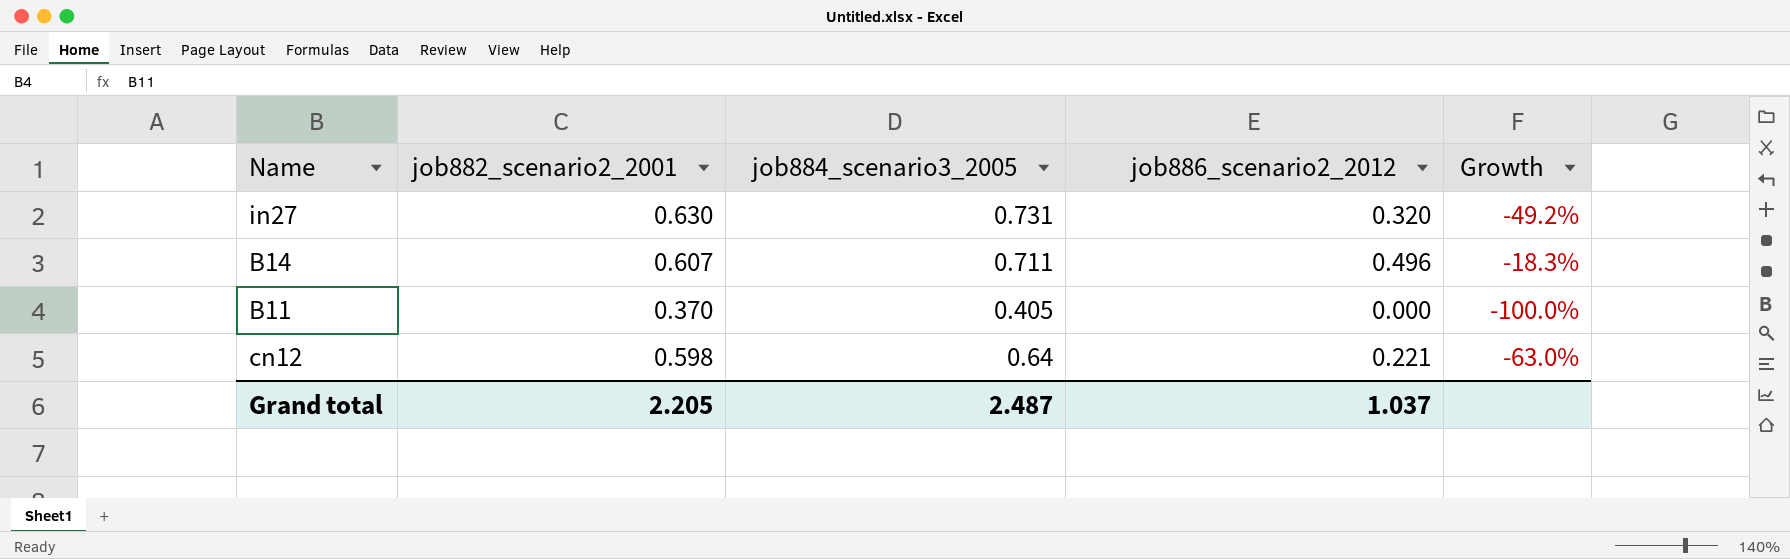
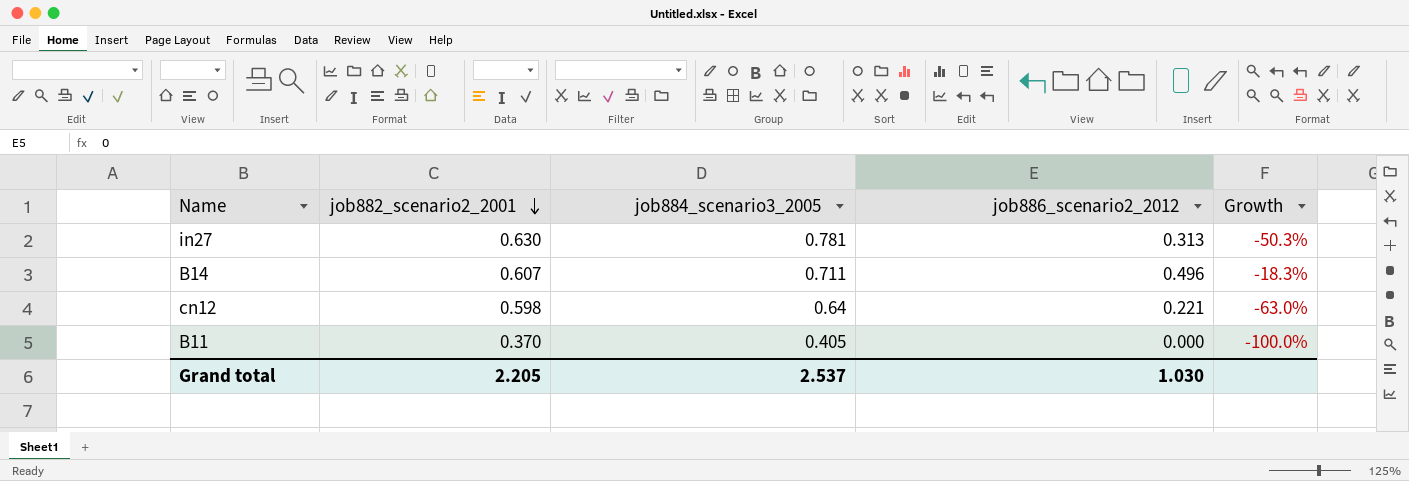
row order: none -> job882_scenario2_2001 descending
in27 | job884_scenario3_2005: 0.731 -> 0.781
in27 | job886_scenario2_2012: 0.320 -> 0.313
in27 | Growth: -49.2% -> -50.3%
Grand total | job884_scenario3_2005: 2.487 -> 2.537
Grand total | job886_scenario2_2012: 1.037 -> 1.030

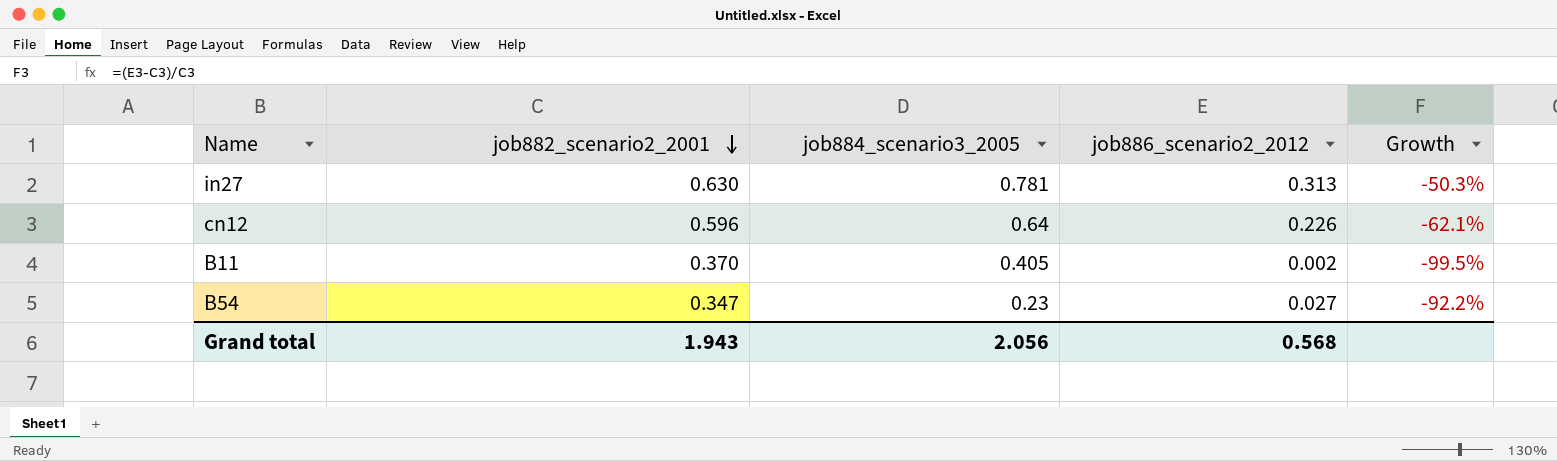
row B14: 0.607 | 0.711 | 0.496 | -18.3% -> none
cn12 | job882_scenario2_2001: 0.598 -> 0.596
cn12 | job886_scenario2_2012: 0.221 -> 0.226
cn12 | Growth: -63.0% -> -62.1%
B11 | job886_scenario2_2012: 0.000 -> 0.002
B11 | Growth: -100.0% -> -99.5%
row B54: none -> 0.347 | 0.23 | 0.027 | -92.2%
Grand total | job882_scenario2_2001: 2.205 -> 1.943
Grand total | job884_scenario3_2005: 2.537 -> 2.056
Grand total | job886_scenario2_2012: 1.030 -> 0.568

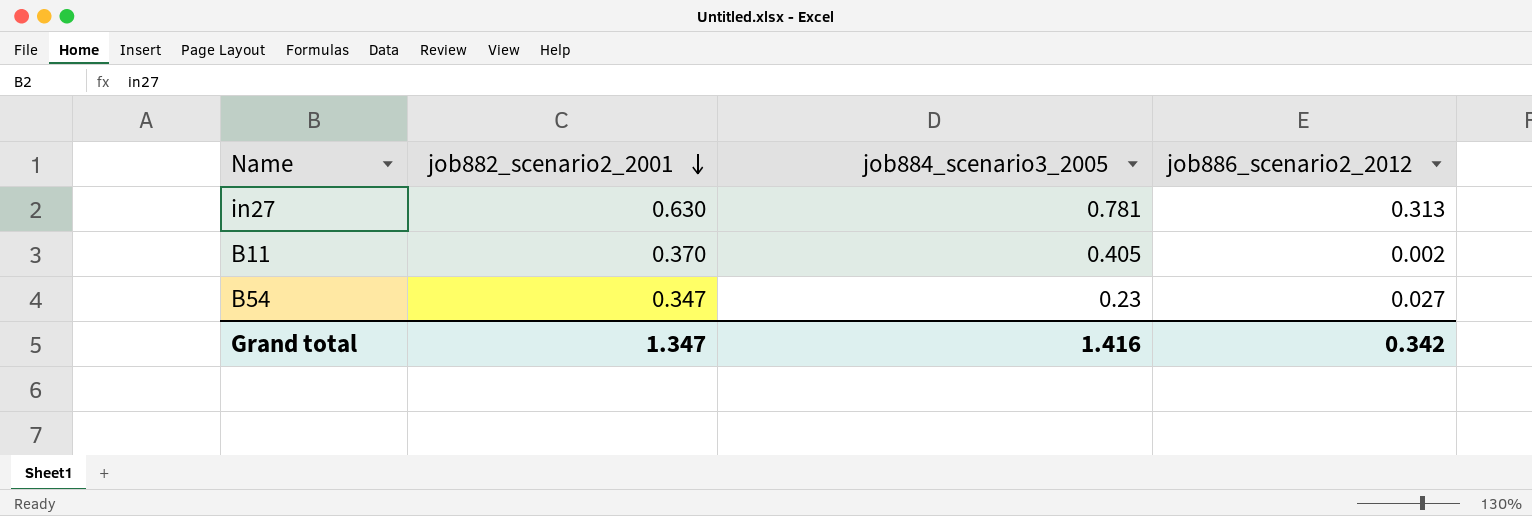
column Growth | formula: ([job886_scenario2_2012] - [job882_scenario2_2001]) / [job882_scenario2_2001] -> none
row cn12: 0.596 | 0.64 | 0.226 | -62.1% -> none
Grand total | job882_scenario2_2001: 1.943 -> 1.347
Grand total | job884_scenario3_2005: 2.056 -> 1.416
Grand total | job886_scenario2_2012: 0.568 -> 0.342

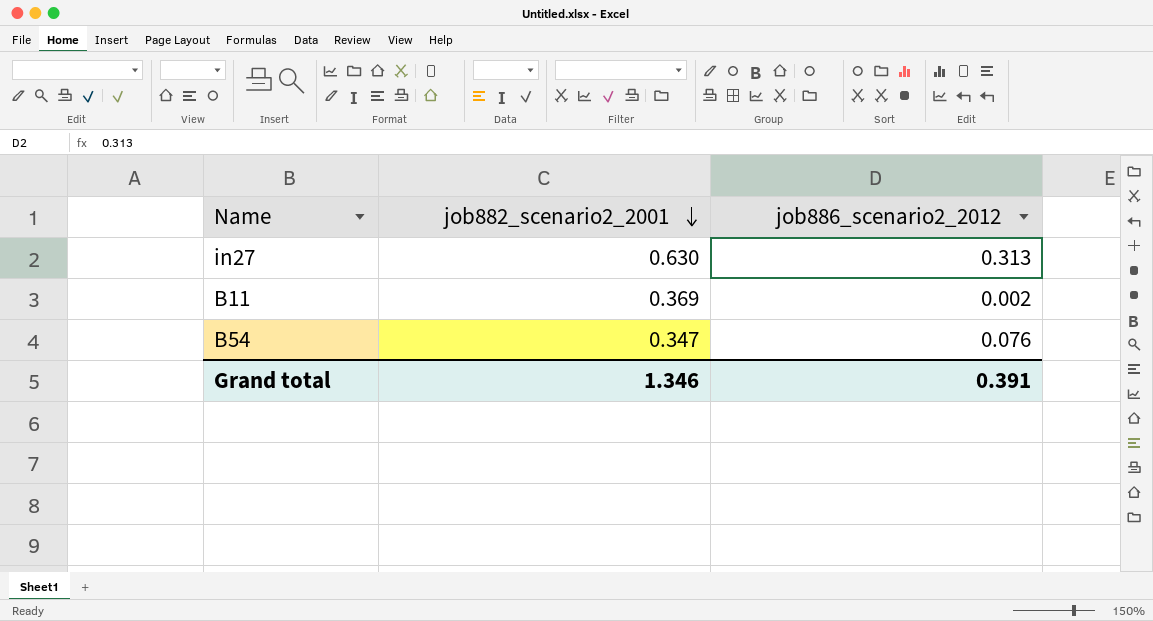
column job884_scenario3_2005 | position: 3 -> none
B11 | job882_scenario2_2001: 0.370 -> 0.369
B54 | job886_scenario2_2012: 0.027 -> 0.076
Grand total | job882_scenario2_2001: 1.347 -> 1.346
Grand total | job886_scenario2_2012: 0.342 -> 0.391

